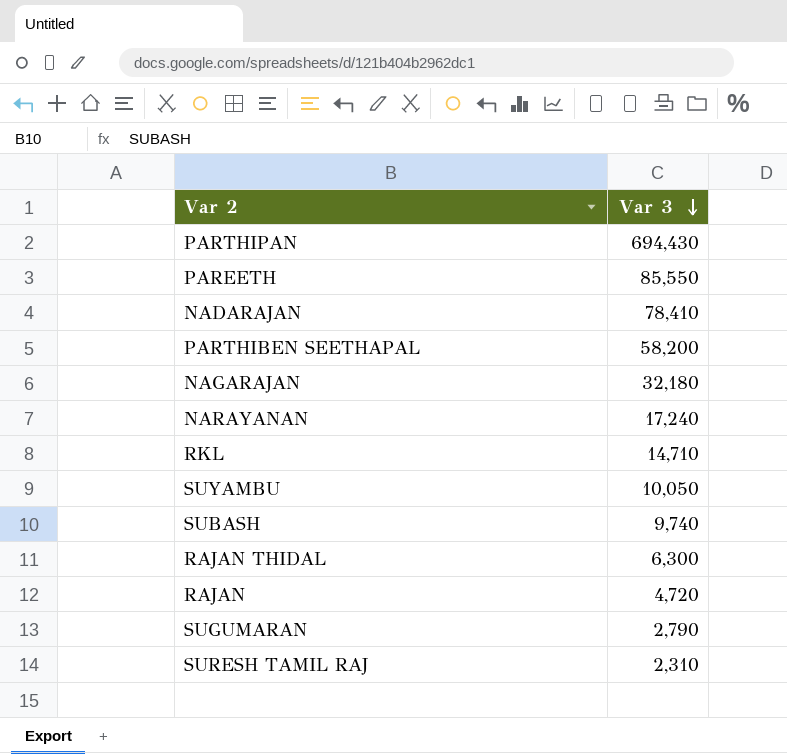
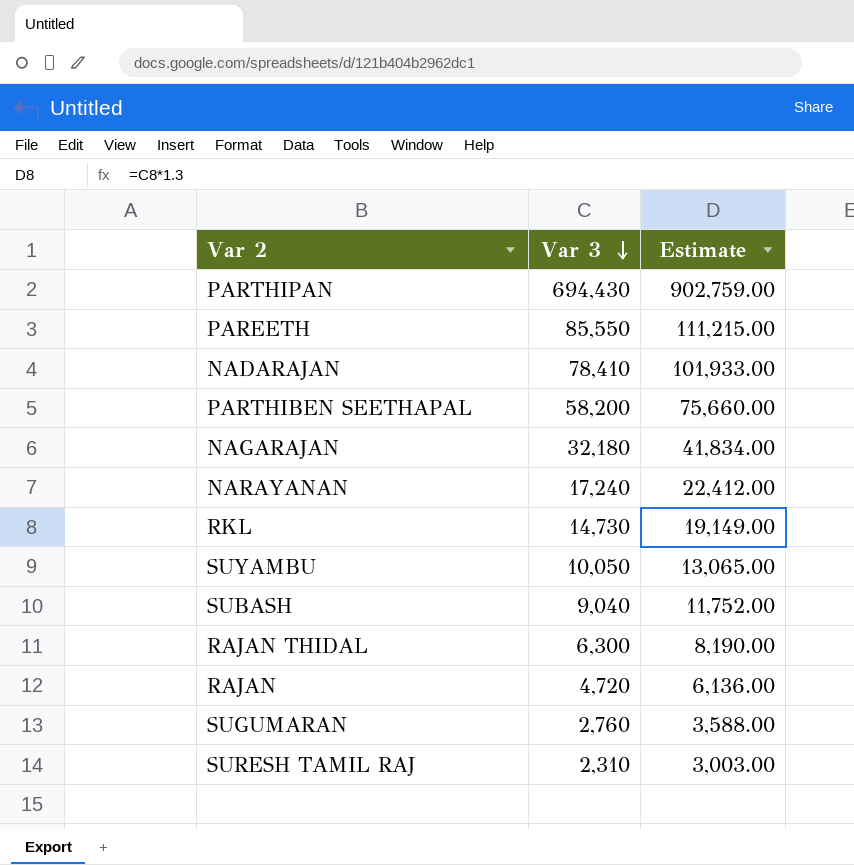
column Estimate | formula: none -> [Var 3] * 1.3
RKL | Var 3: 14,710 -> 14,730
SUBASH | Var 3: 9,740 -> 9,040
SUGUMARAN | Var 3: 2,790 -> 2,760

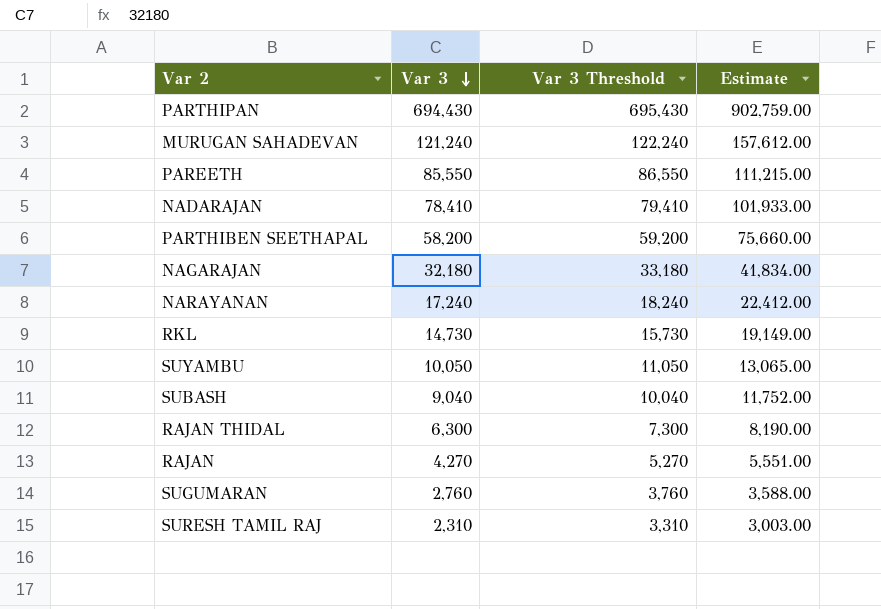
column Var 3 Threshold | formula: none -> [Var 3] + 1000
row MURUGAN SAHADEVAN: none -> 121,240 | 122,240 | 157,612.00
RAJAN | Var 3: 4,720 -> 4,270
RAJAN | Estimate: 6,136.00 -> 5,551.00

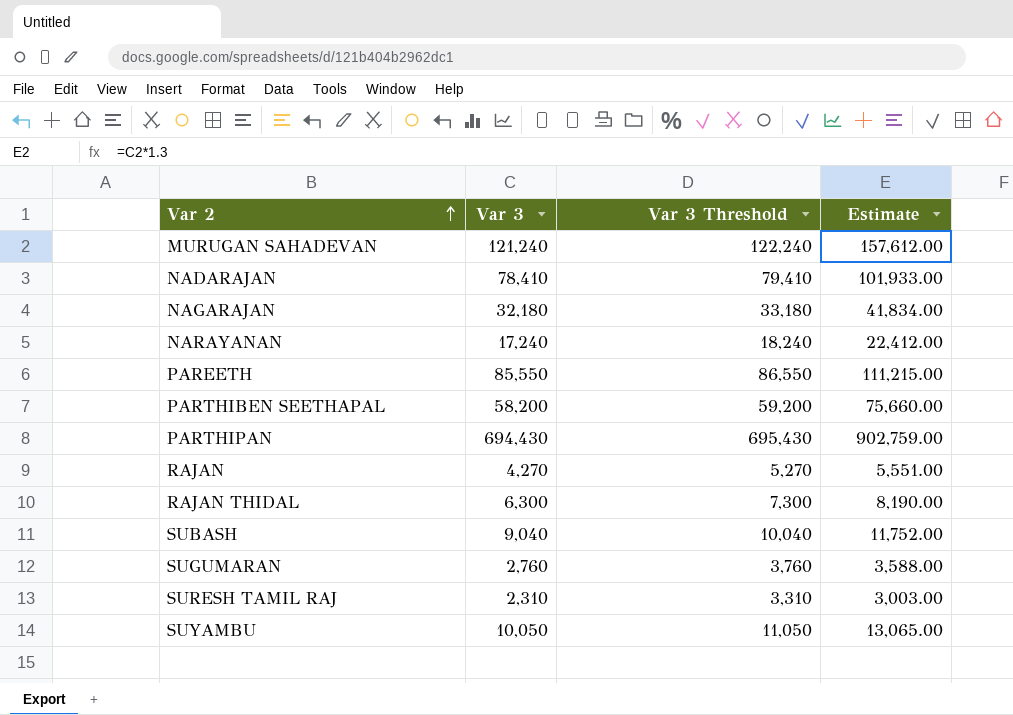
row order: Var 3 descending -> Var 2 ascending
row RKL: 14,730 | 15,730 | 19,149.00 -> none

